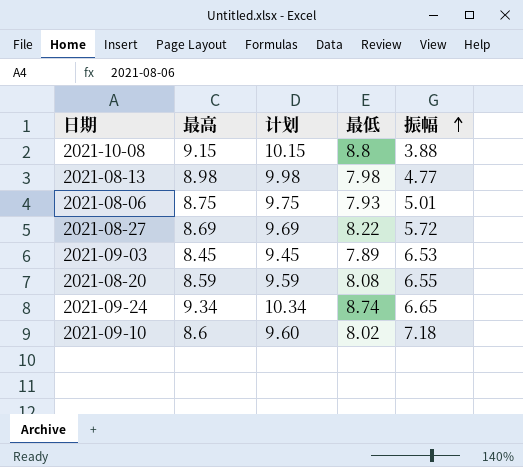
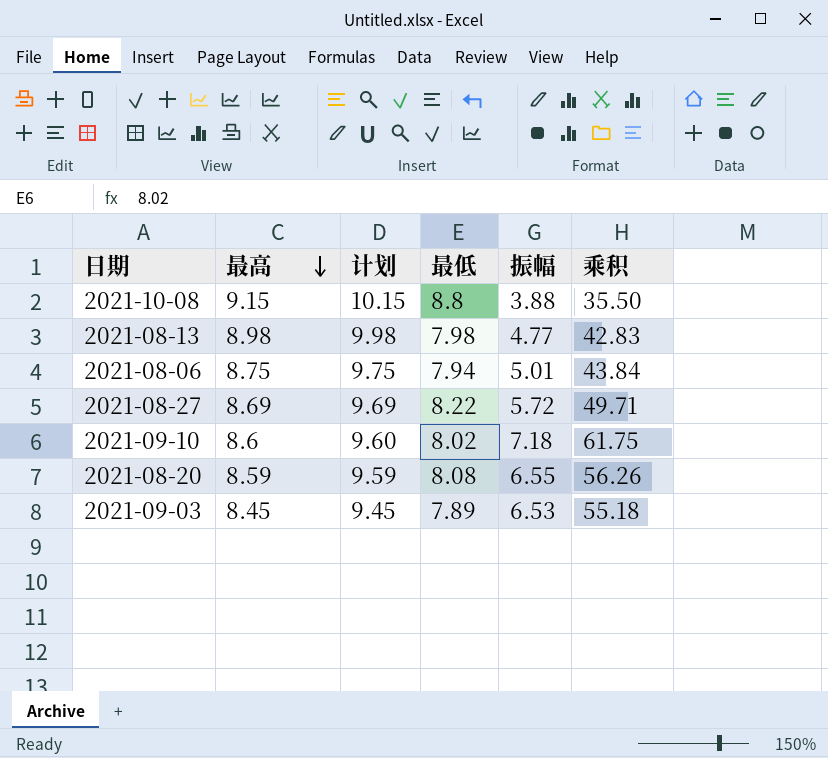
row order: 振幅 ascending -> 最高 descending
column 乘积 | formula: none -> [最高] * [振幅]
row 2021-09-24: 9.34 | 10.34 | 8.74 | 6.65 -> none
2021-08-06 | 最低: 7.93 -> 7.94

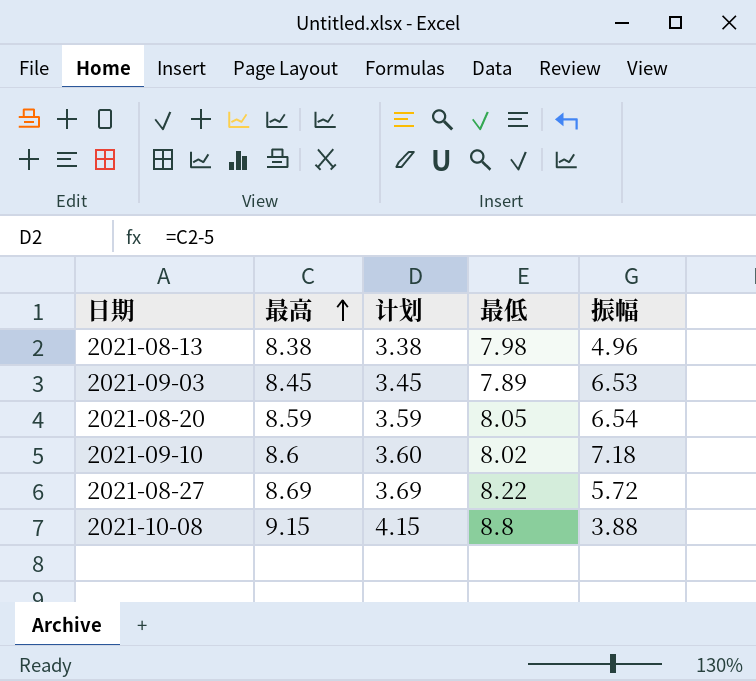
row order: 最高 descending -> 最高 ascending
column 乘积 | formula: [最高] * [振幅] -> none
column 计划 | formula: [最高] + 1 -> [最高] - 5
row 2021-08-06: 8.75 | 9.75 | 7.94 | 5.01 | 43.84 -> none
2021-08-13 | 最高: 8.98 -> 8.38
2021-08-13 | 振幅: 4.77 -> 4.96
2021-08-20 | 最低: 8.08 -> 8.05
2021-08-20 | 振幅: 6.55 -> 6.54

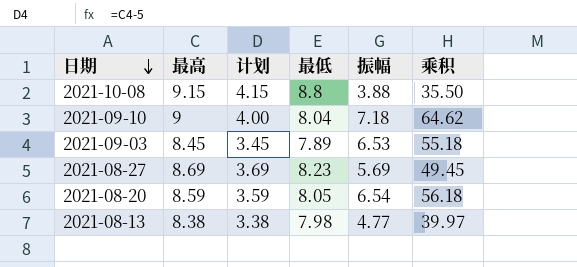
row order: 最高 ascending -> 日期 descending
column 乘积 | formula: none -> [最高] * [振幅]
2021-09-10 | 最高: 8.6 -> 9
2021-09-10 | 计划: 3.60 -> 4.00
2021-09-10 | 最低: 8.02 -> 8.04
2021-08-27 | 最低: 8.22 -> 8.23
2021-08-27 | 振幅: 5.72 -> 5.69
2021-08-13 | 振幅: 4.96 -> 4.77

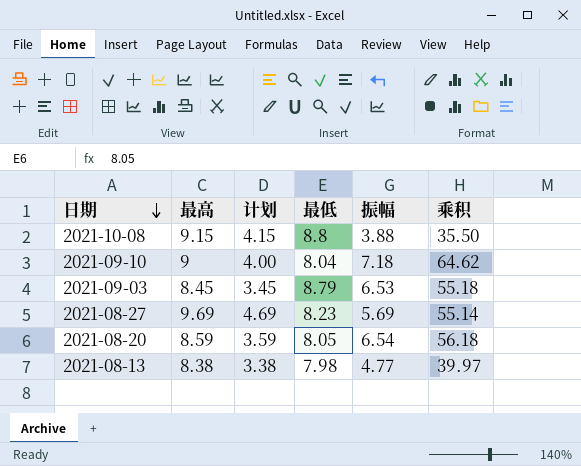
2021-09-03 | 最低: 7.89 -> 8.79
2021-08-27 | 最高: 8.69 -> 9.69
2021-08-27 | 计划: 3.69 -> 4.69
2021-08-27 | 乘积: 49.45 -> 55.14

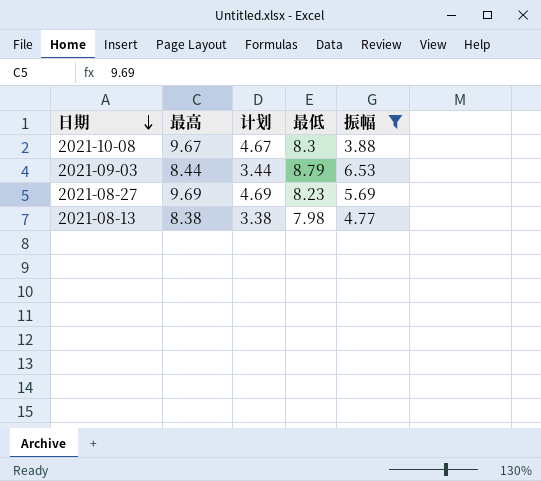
filter: none -> 振幅 <= 6.53
column 乘积 | formula: [最高] * [振幅] -> none
2021-10-08 | 最高: 9.15 -> 9.67
2021-10-08 | 计划: 4.15 -> 4.67
2021-10-08 | 最低: 8.8 -> 8.3
2021-09-03 | 最高: 8.45 -> 8.44
2021-09-03 | 计划: 3.45 -> 3.44

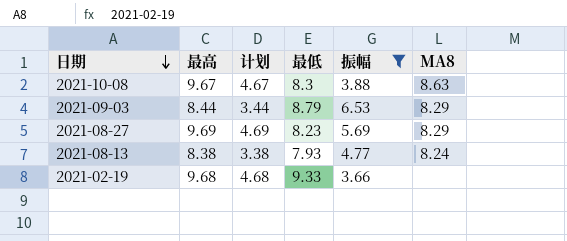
column MA8 | position: none -> 6
2021-08-13 | 最低: 7.98 -> 7.93
row 2021-02-19: none -> 9.68 | 4.68 | 9.33 | 3.66 | none

